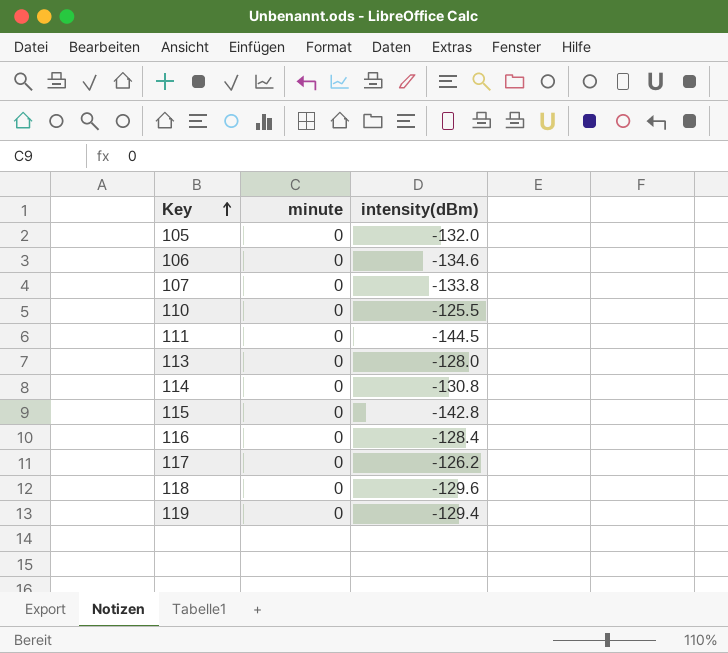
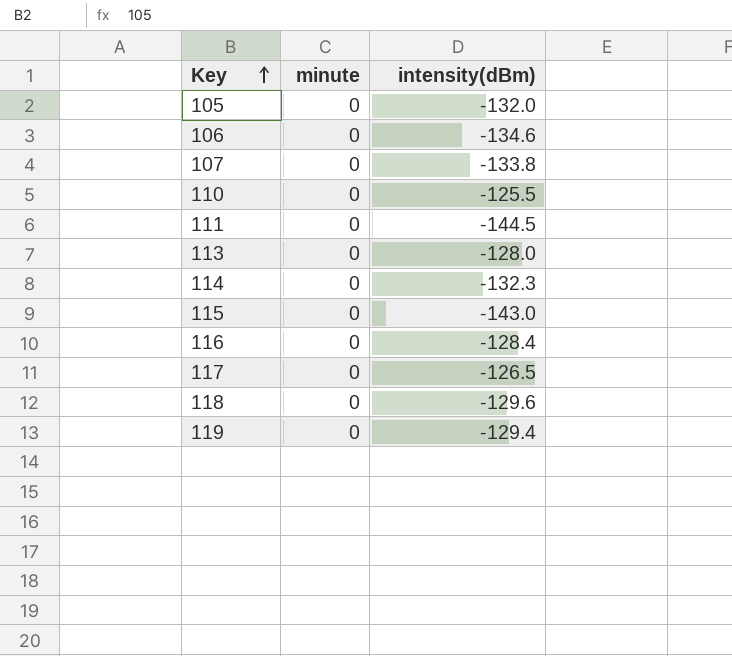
114 | intensity(dBm): -130.8 -> -132.3
115 | intensity(dBm): -142.8 -> -143.0
117 | intensity(dBm): -126.2 -> -126.5

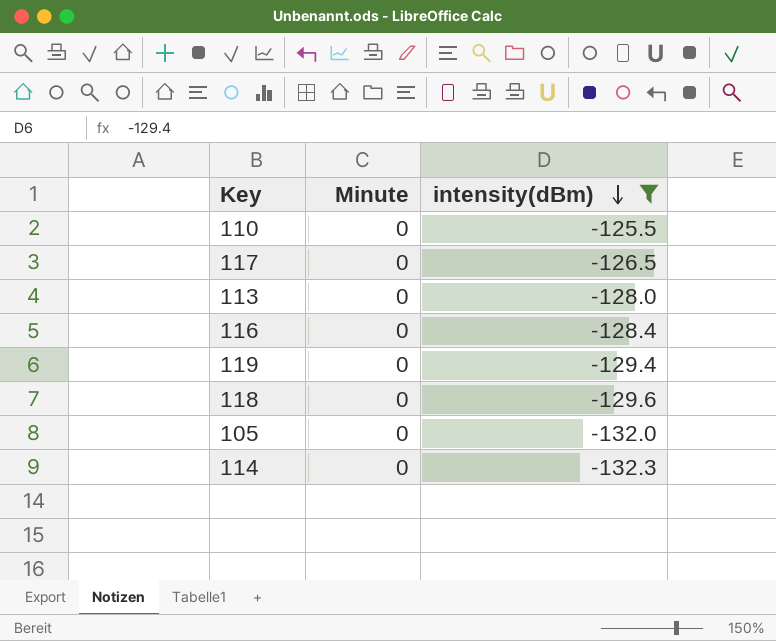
filter: none -> intensity(dBm) >= -132.3
row order: Key ascending -> intensity(dBm) descending
column name: minute -> Minute

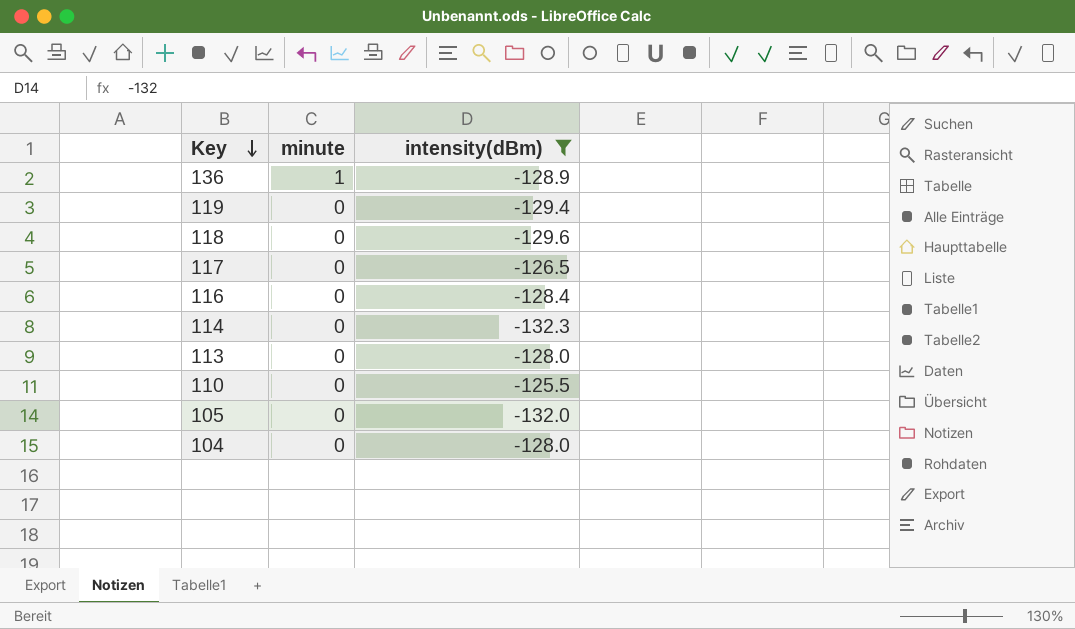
row order: intensity(dBm) descending -> Key descending
column name: Minute -> minute
row 136: none -> 1 | -128.9
row 104: none -> 0 | -128.0

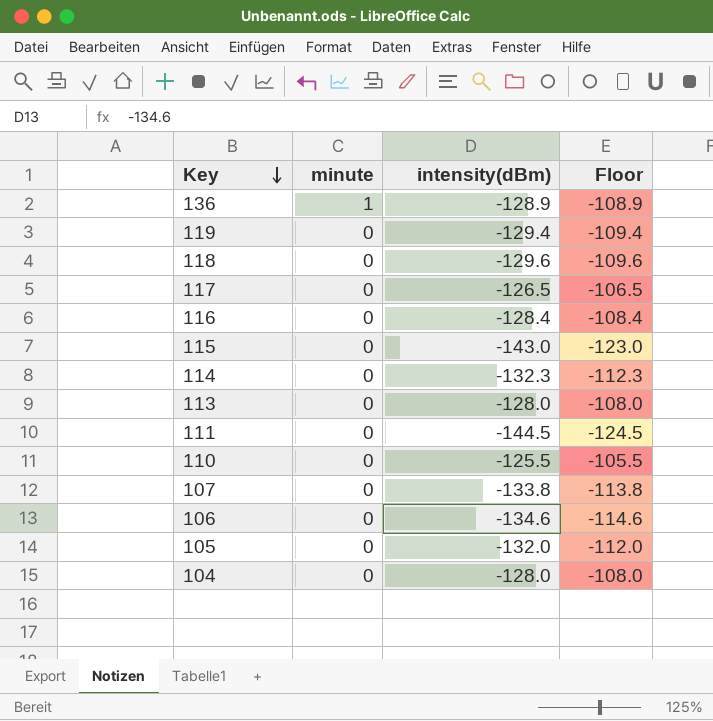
filter: intensity(dBm) >= -132.3 -> none
column Floor | formula: none -> [intensity(dBm)] + 20

